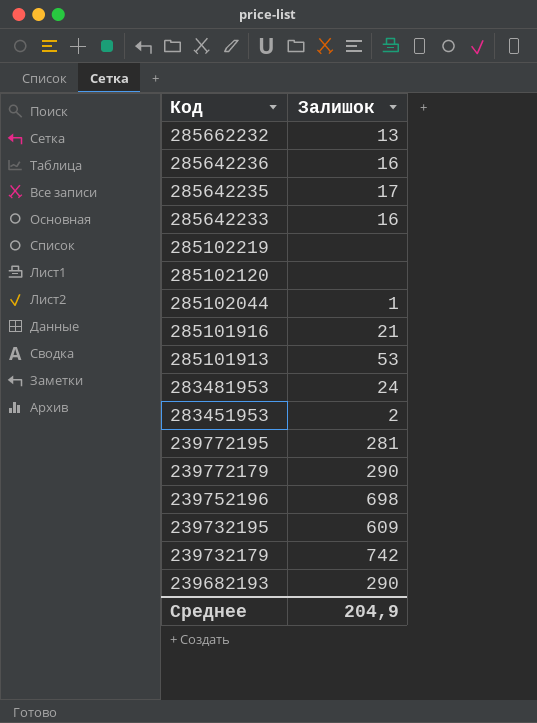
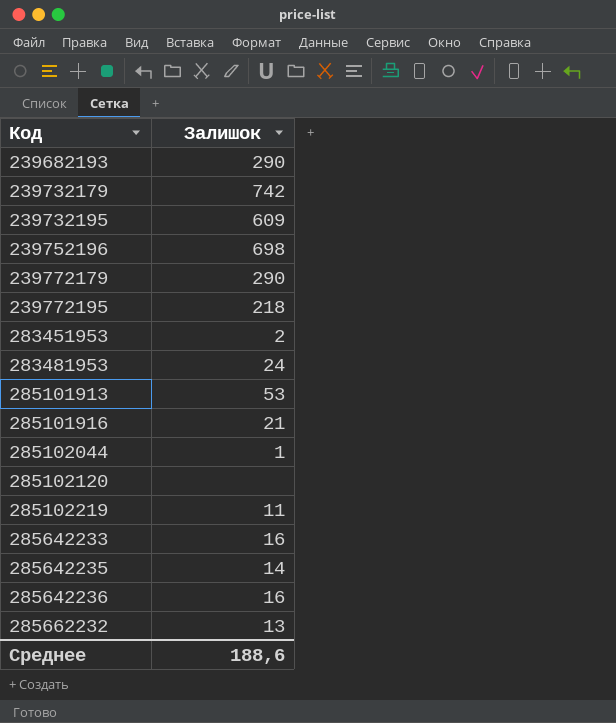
row order: Код descending -> Код ascending
239772195 | Залишок: 281 -> 218
285102219 | Залишок: none -> 11
285642235 | Залишок: 17 -> 14
Среднее | Залишок: 204,9 -> 188,6

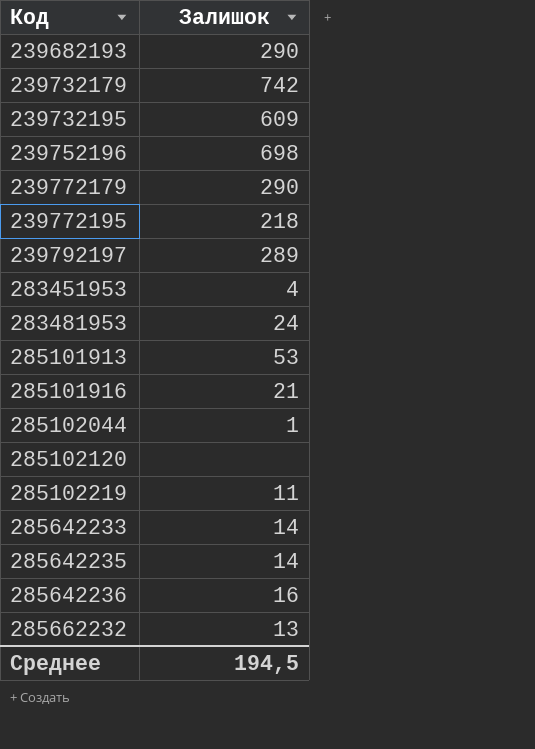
row 239792197: none -> 289
283451953 | Залишок: 2 -> 4
285642233 | Залишок: 16 -> 14
Среднее | Залишок: 188,6 -> 194,5

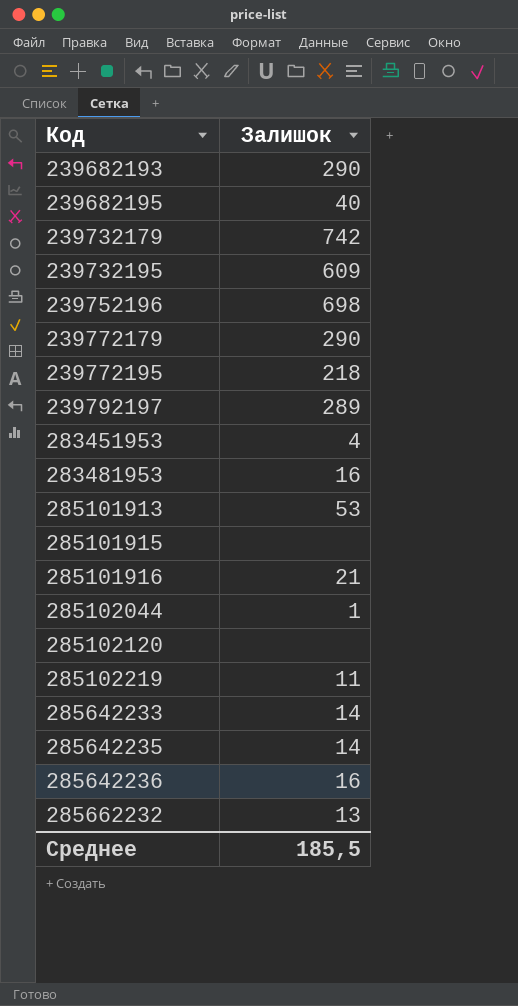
row 239682195: none -> 40
283481953 | Залишок: 24 -> 16
row 285101915: none -> none
Среднее | Залишок: 194,5 -> 185,5

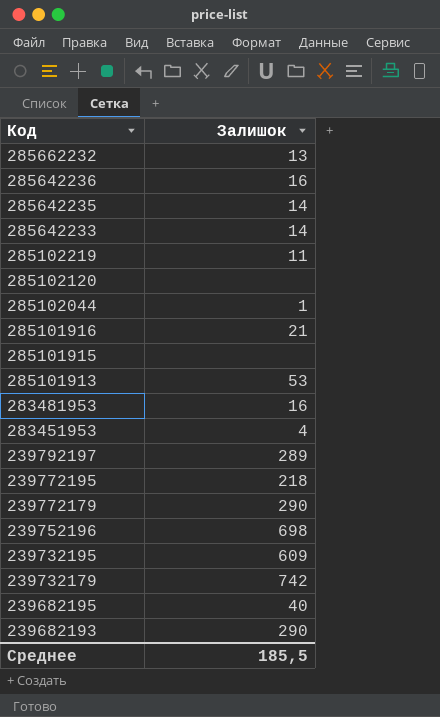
row order: Код ascending -> Код descending

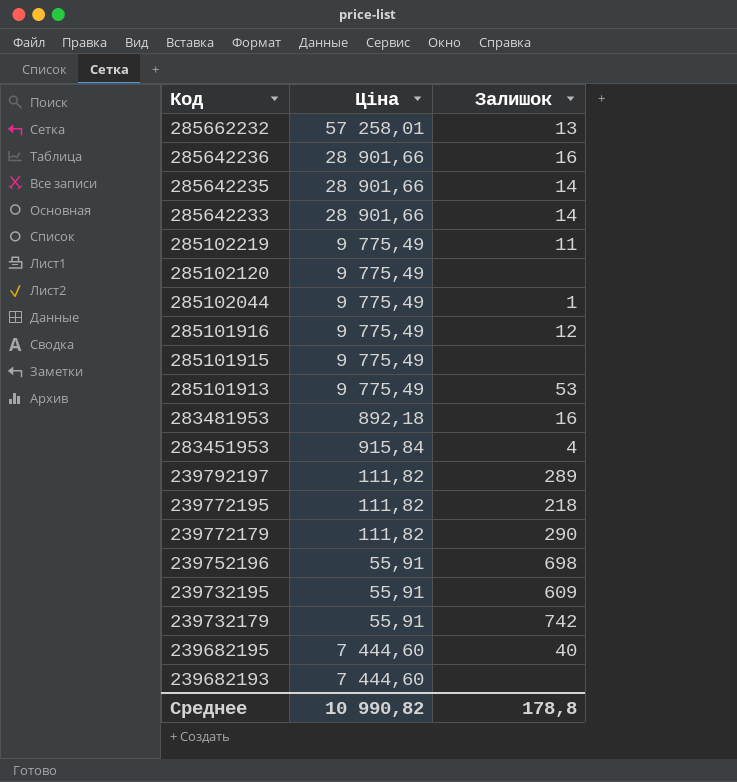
column Ціна | position: none -> 2
285101916 | Залишок: 21 -> 12
239682193 | Залишок: 290 -> none
Среднее | Залишок: 185,5 -> 178,8

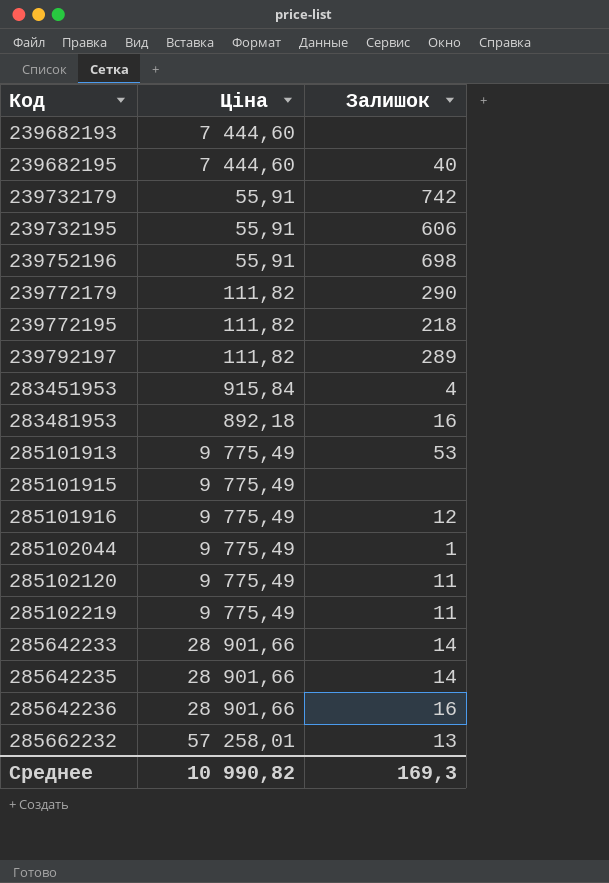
row order: Код descending -> Код ascending
239732195 | Залишок: 609 -> 606
285102120 | Залишок: none -> 11
Среднее | Залишок: 178,8 -> 169,3

